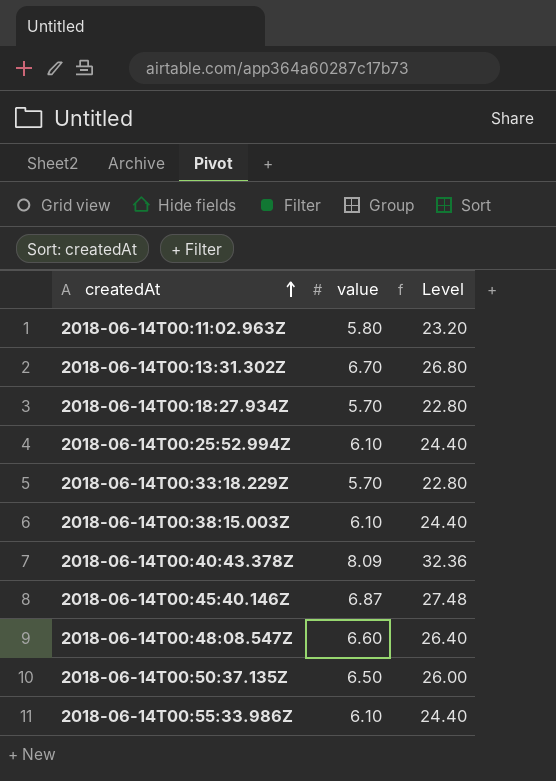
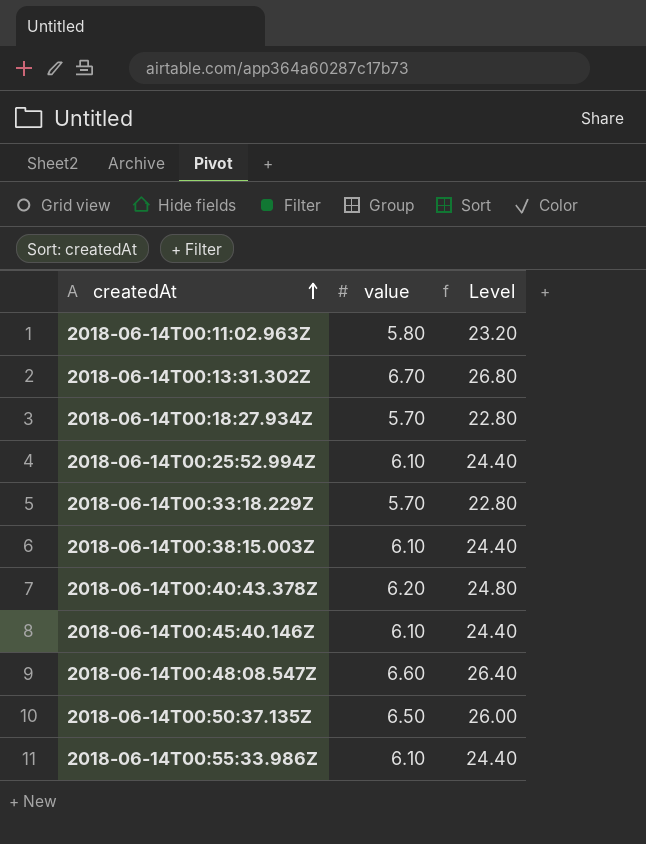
2018-06-14T00:40:43.378Z | value: 8.09 -> 6.20
2018-06-14T00:40:43.378Z | Level: 32.36 -> 24.80
2018-06-14T00:45:40.146Z | value: 6.87 -> 6.10
2018-06-14T00:45:40.146Z | Level: 27.48 -> 24.40

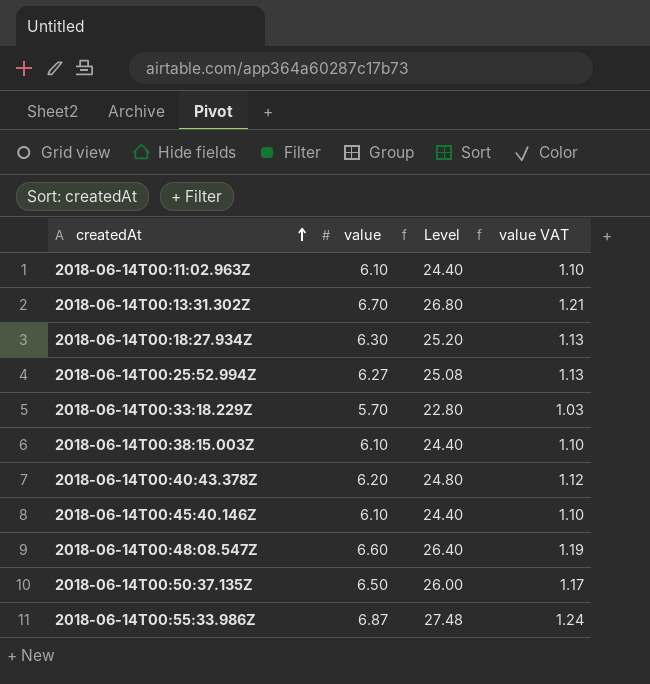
column value VAT | formula: none -> [value] * 0.18
2018-06-14T00:11:02.963Z | value: 5.80 -> 6.10
2018-06-14T00:11:02.963Z | Level: 23.20 -> 24.40
2018-06-14T00:18:27.934Z | value: 5.70 -> 6.30
2018-06-14T00:18:27.934Z | Level: 22.80 -> 25.20
2018-06-14T00:25:52.994Z | value: 6.10 -> 6.27
2018-06-14T00:25:52.994Z | Level: 24.40 -> 25.08
2018-06-14T00:55:33.986Z | value: 6.10 -> 6.87
2018-06-14T00:55:33.986Z | Level: 24.40 -> 27.48

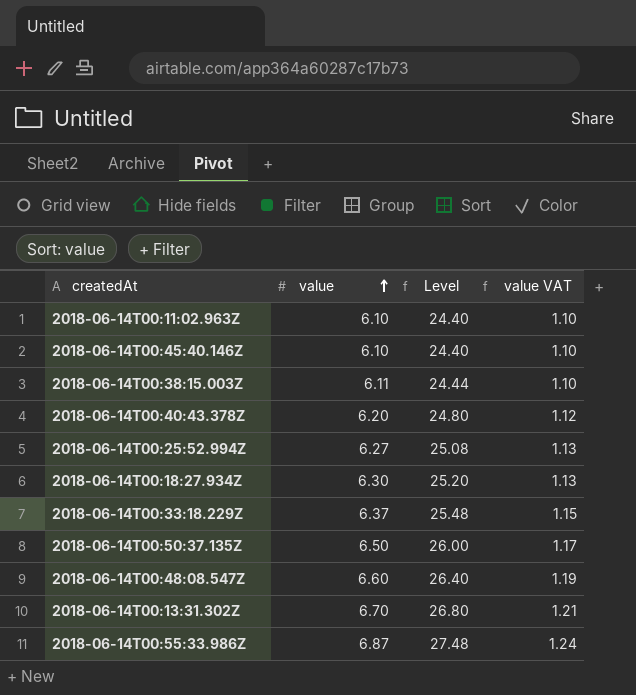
row order: createdAt ascending -> value ascending
2018-06-14T00:38:15.003Z | value: 6.10 -> 6.11
2018-06-14T00:38:15.003Z | Level: 24.40 -> 24.44
2018-06-14T00:33:18.229Z | value: 5.70 -> 6.37
2018-06-14T00:33:18.229Z | Level: 22.80 -> 25.48
2018-06-14T00:33:18.229Z | value VAT: 1.03 -> 1.15

